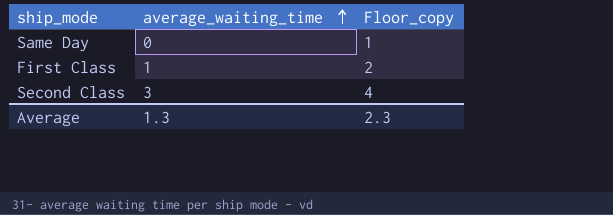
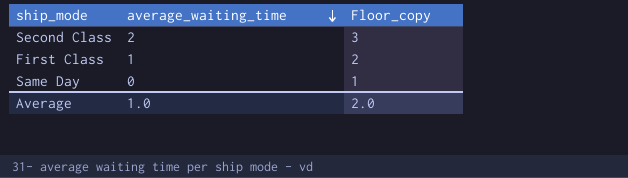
row order: average_waiting_time ascending -> average_waiting_time descending
Second Class | average_waiting_time: 3 -> 2
Second Class | Floor_copy: 4 -> 3
Average | average_waiting_time: 1.3 -> 1.0
Average | Floor_copy: 2.3 -> 2.0

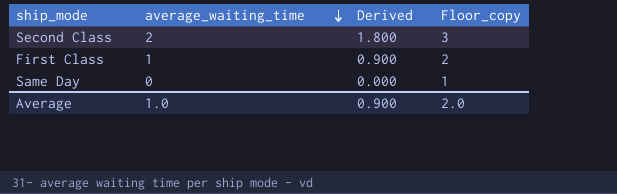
column Derived | formula: none -> [average_waiting_time] * 0.9

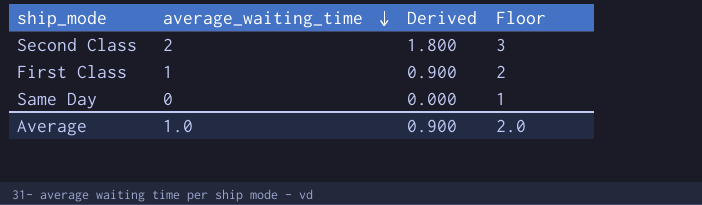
column name: Floor_copy -> Floor

